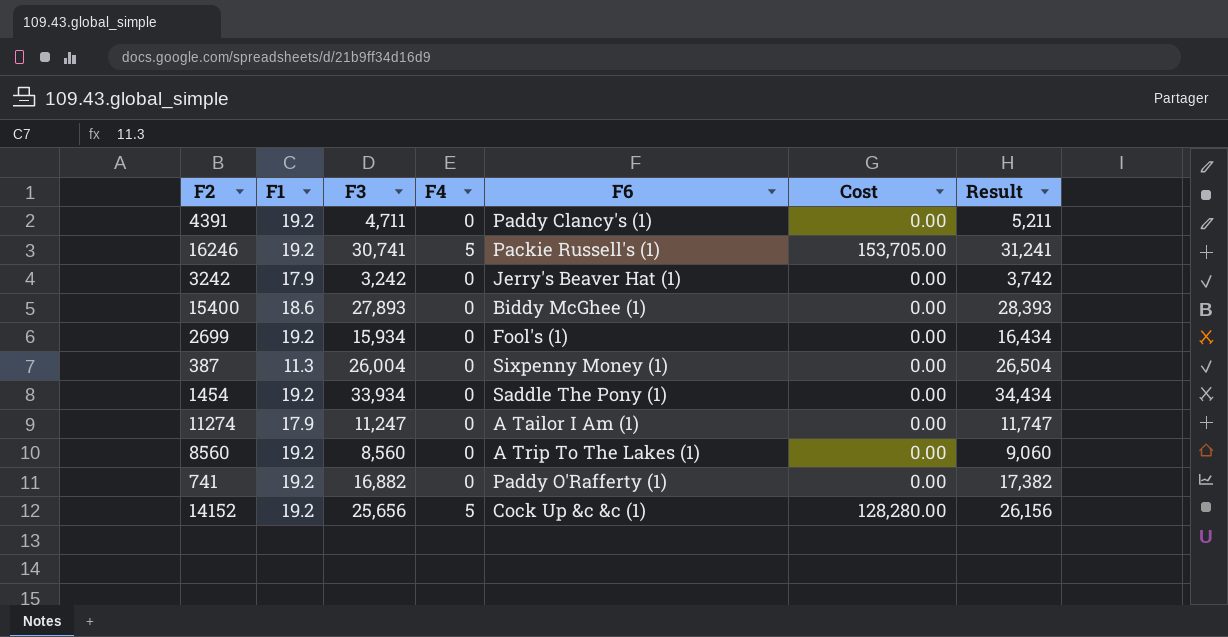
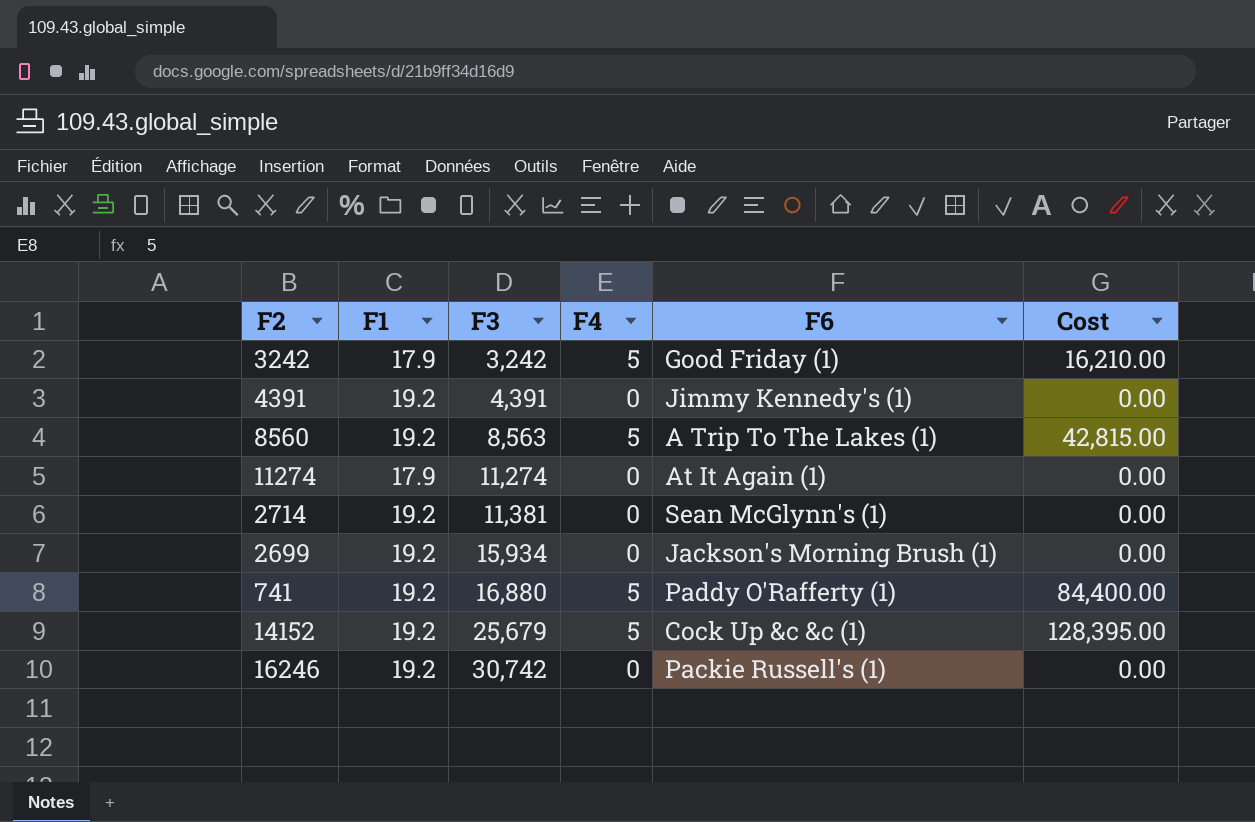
row order: none -> F3 ascending
column Result | formula: [F3] + 500 -> none
row 15400: 18.6 | 27,893 | 0 | Biddy McGhee (1) | 0.00 | 28,393 -> none
row 387: 11.3 | 26,004 | 0 | Sixpenny Money (1) | 0.00 | 26,504 -> none
row 1454: 19.2 | 33,934 | 0 | Saddle The Pony (1) | 0.00 | 34,434 -> none
3242 | F4: 0 -> 5
3242 | F6: Jerry's Beaver Hat (1) -> Good Friday (1)
3242 | Cost: 0.00 -> 16,210.00
4391 | F3: 4,711 -> 4,391
4391 | F6: Paddy Clancy's (1) -> Jimmy Kennedy's (1)
8560 | F3: 8,560 -> 8,563
8560 | F4: 0 -> 5
8560 | Cost: 0.00 -> 42,815.00
11274 | F3: 11,247 -> 11,274
11274 | F6: A Tailor I Am (1) -> At It Again (1)
row 2714: none -> 19.2 | 11,381 | 0 | Sean McGlynn's (1) | 0.00
2699 | F6: Fool's (1) -> Jackson's Morning Brush (1)
741 | F3: 16,882 -> 16,880
741 | F4: 0 -> 5
741 | Cost: 0.00 -> 84,400.00
14152 | F3: 25,656 -> 25,679
14152 | Cost: 128,280.00 -> 128,395.00
16246 | F3: 30,741 -> 30,742
16246 | F4: 5 -> 0
16246 | Cost: 153,705.00 -> 0.00

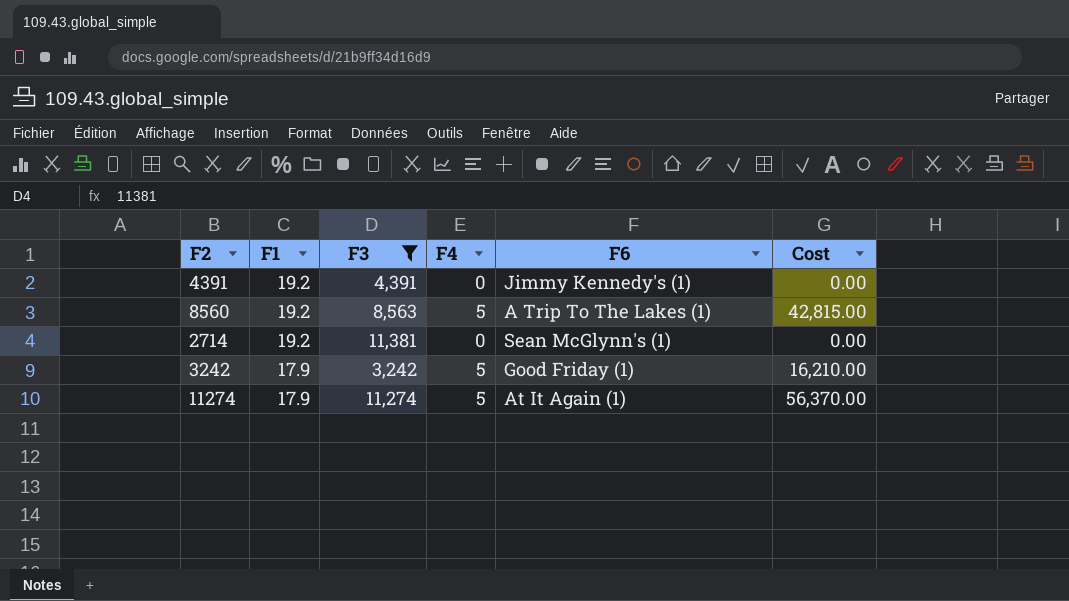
filter: none -> F3 <= 11,381
row order: F3 ascending -> F1 descending
11274 | F4: 0 -> 5
11274 | Cost: 0.00 -> 56,370.00

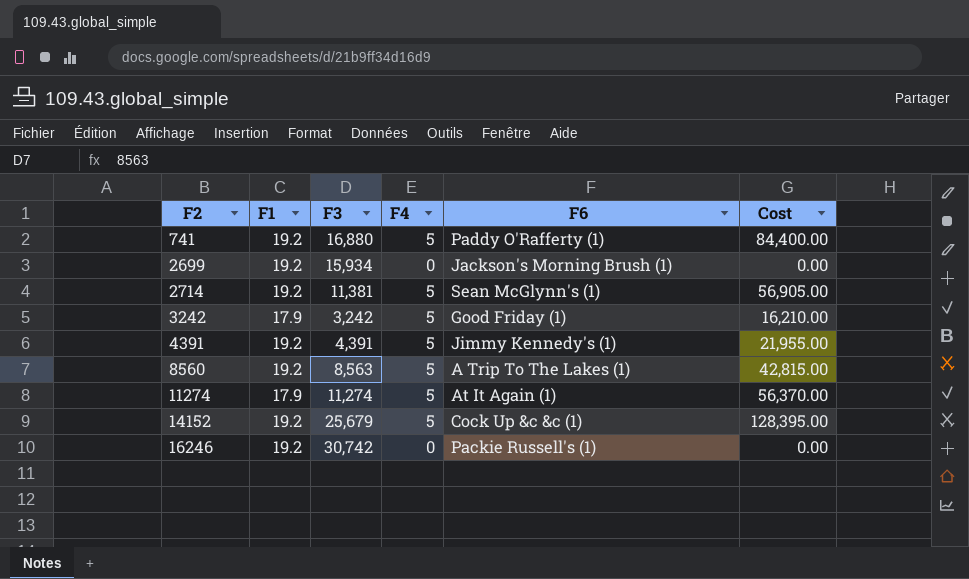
filter: F3 <= 11,381 -> none
row order: F1 descending -> F2 ascending
2714 | F4: 0 -> 5
2714 | Cost: 0.00 -> 56,905.00
4391 | F4: 0 -> 5
4391 | Cost: 0.00 -> 21,955.00

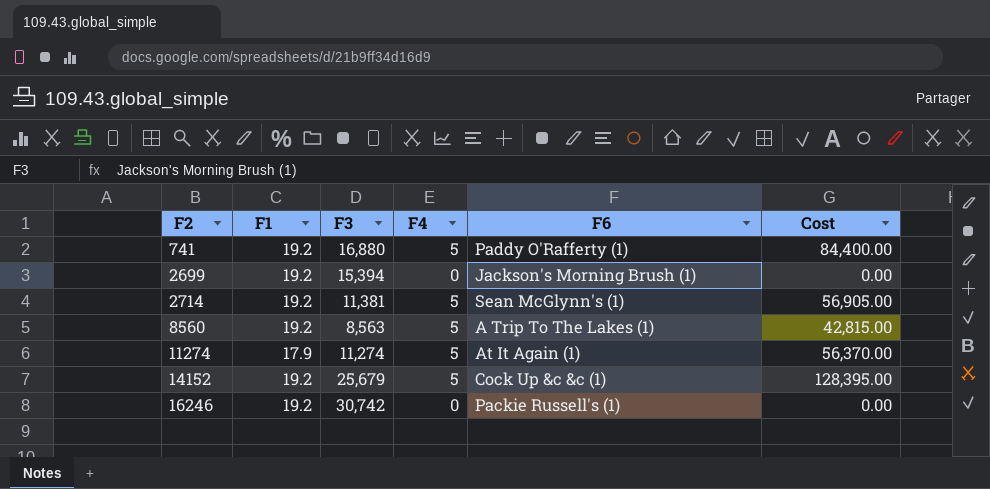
row 3242: 17.9 | 3,242 | 5 | Good Friday (1) | 16,210.00 -> none
row 4391: 19.2 | 4,391 | 5 | Jimmy Kennedy's (1) | 21,955.00 -> none
2699 | F3: 15,934 -> 15,394

